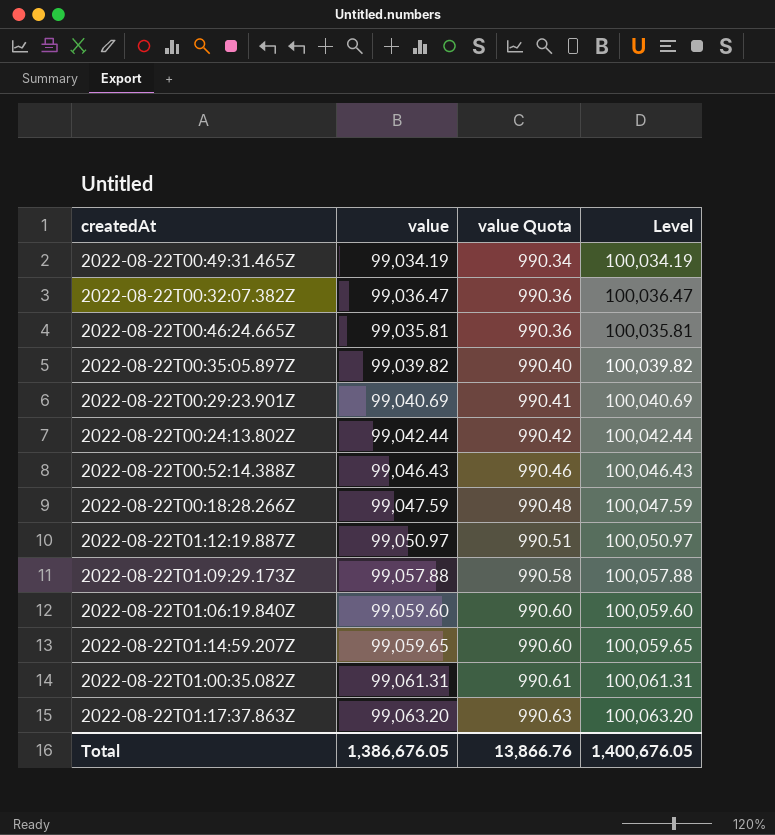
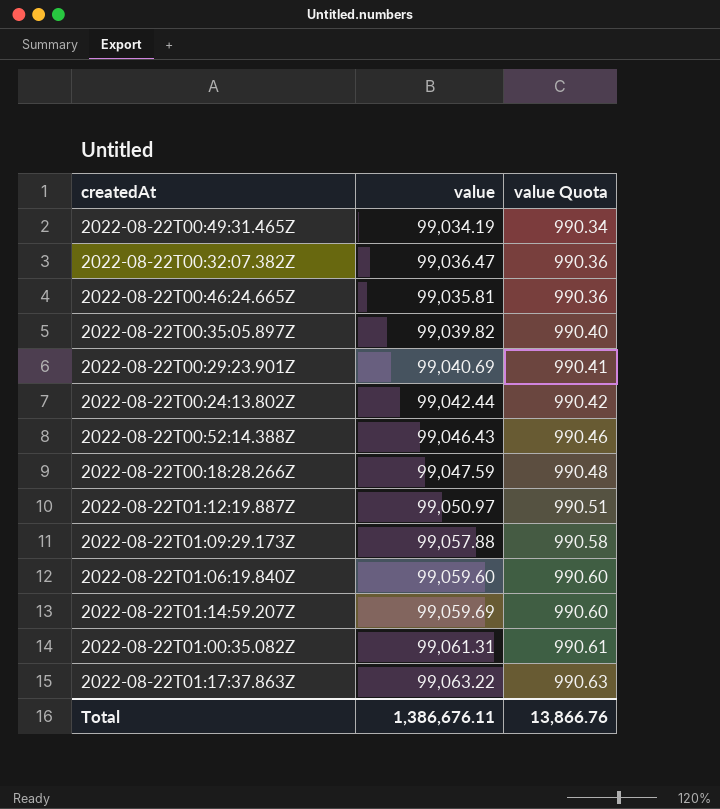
column Level | formula: [value] + 1000 -> none
2022-08-22T01:14:59.207Z | value: 99,059.65 -> 99,059.69
2022-08-22T01:17:37.863Z | value: 99,063.20 -> 99,063.22
Total | value: 1,386,676.05 -> 1,386,676.11

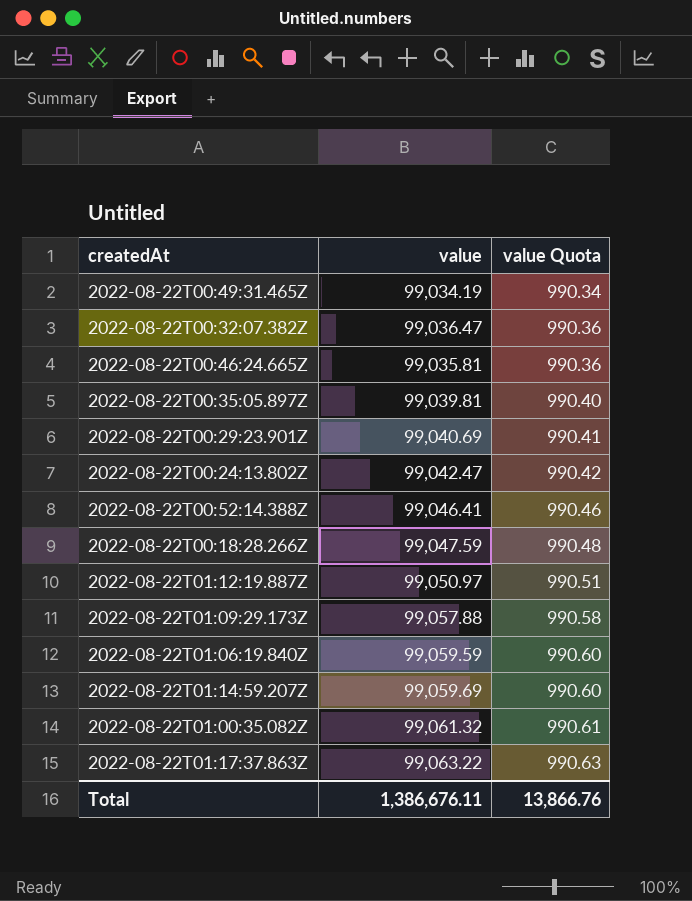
2022-08-22T00:35:05.897Z | value: 99,039.82 -> 99,039.81
2022-08-22T00:24:13.802Z | value: 99,042.44 -> 99,042.47
2022-08-22T00:52:14.388Z | value: 99,046.43 -> 99,046.41
2022-08-22T01:06:19.840Z | value: 99,059.60 -> 99,059.59
2022-08-22T01:00:35.082Z | value: 99,061.31 -> 99,061.32

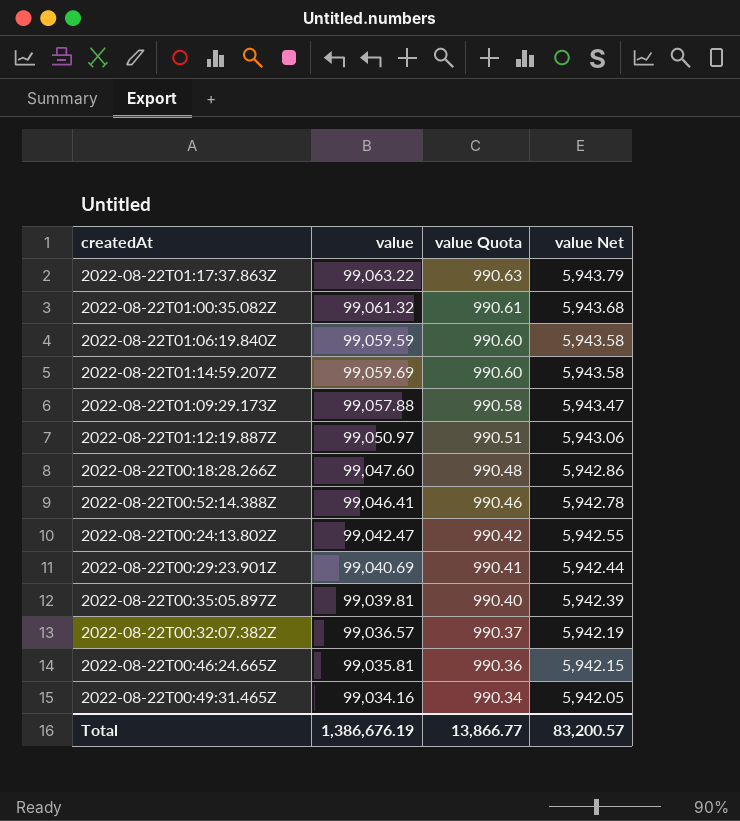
row order: value Quota ascending -> value Quota descending
column value Net | formula: none -> [value] * 0.06
2022-08-22T00:18:28.266Z | value: 99,047.59 -> 99,047.60
2022-08-22T00:32:07.382Z | value: 99,036.47 -> 99,036.57
2022-08-22T00:32:07.382Z | value Quota: 990.36 -> 990.37
2022-08-22T00:49:31.465Z | value: 99,034.19 -> 99,034.16
Total | value: 1,386,676.11 -> 1,386,676.19
Total | value Quota: 13,866.76 -> 13,866.77

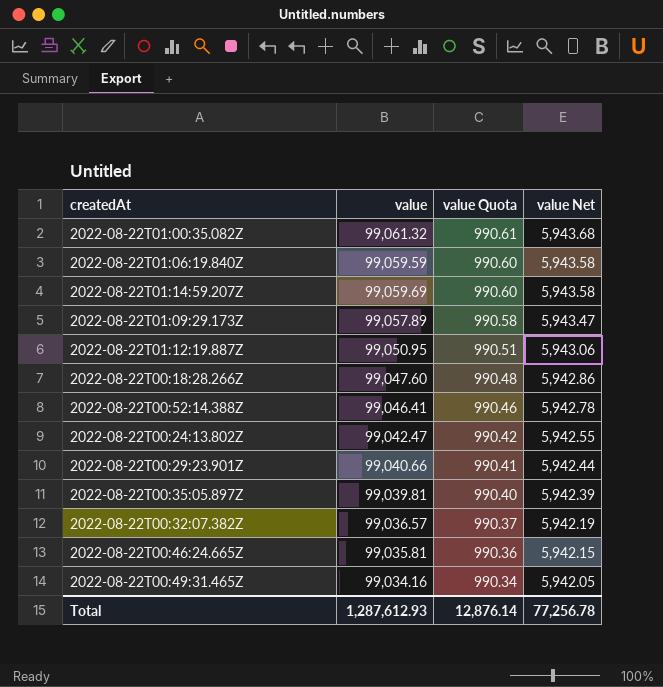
row 2022-08-22T01:17:37.863Z: 99,063.22 | 990.63 | 5,943.79 -> none
2022-08-22T01:09:29.173Z | value: 99,057.88 -> 99,057.89
2022-08-22T01:12:19.887Z | value: 99,050.97 -> 99,050.95
2022-08-22T00:29:23.901Z | value: 99,040.69 -> 99,040.66
Total | value: 1,386,676.19 -> 1,287,612.93
Total | value Quota: 13,866.77 -> 12,876.14
Total | value Net: 83,200.57 -> 77,256.78

